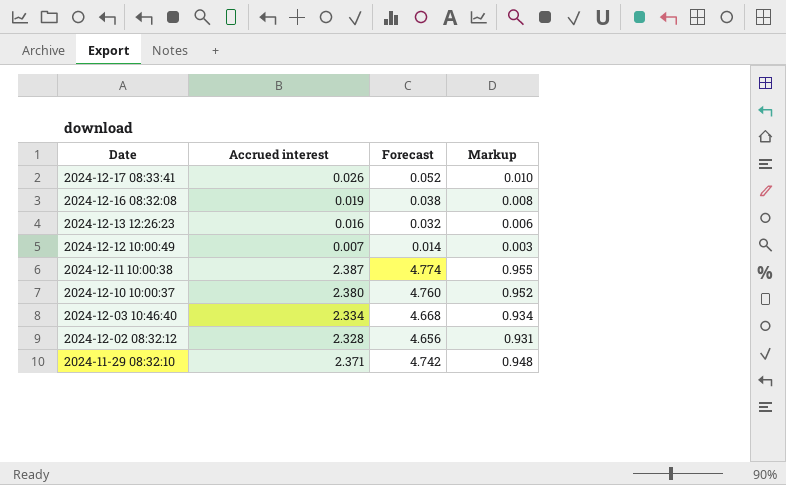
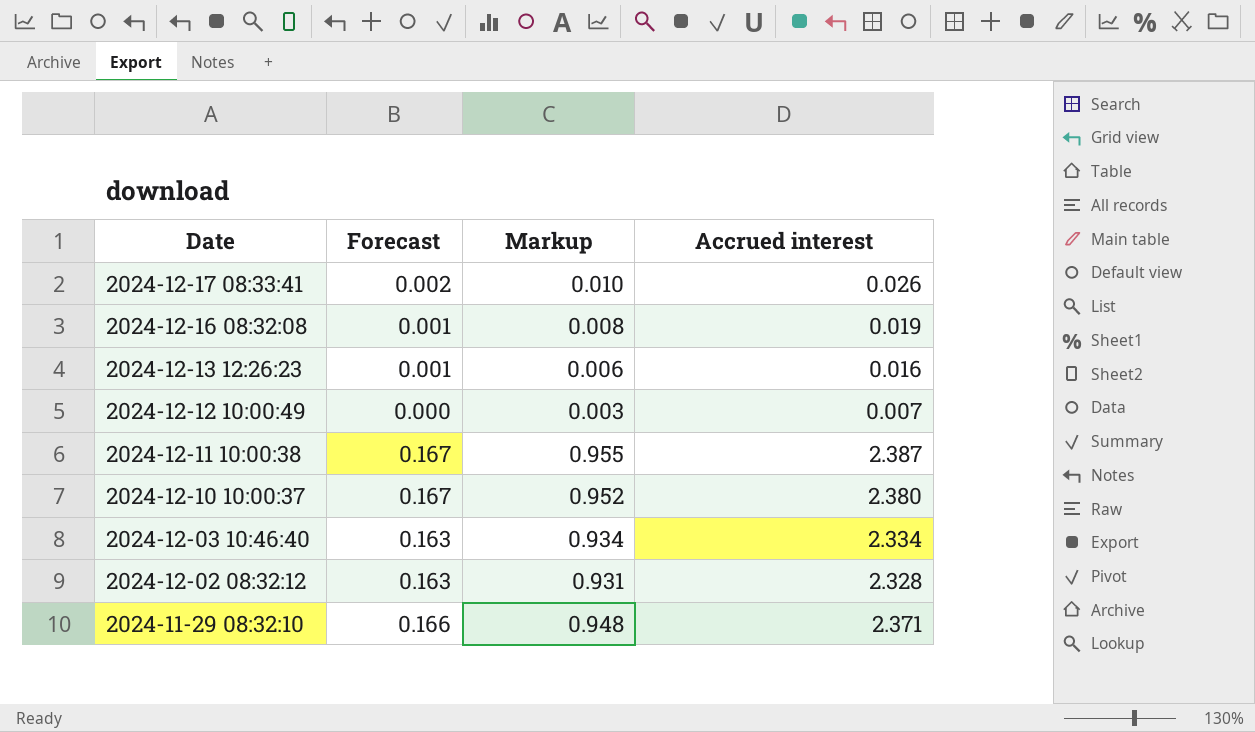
column Forecast | formula: [Accrued interest] * 2 -> [Accrued interest] * 0.07
column Accrued interest | position: 2 -> 4

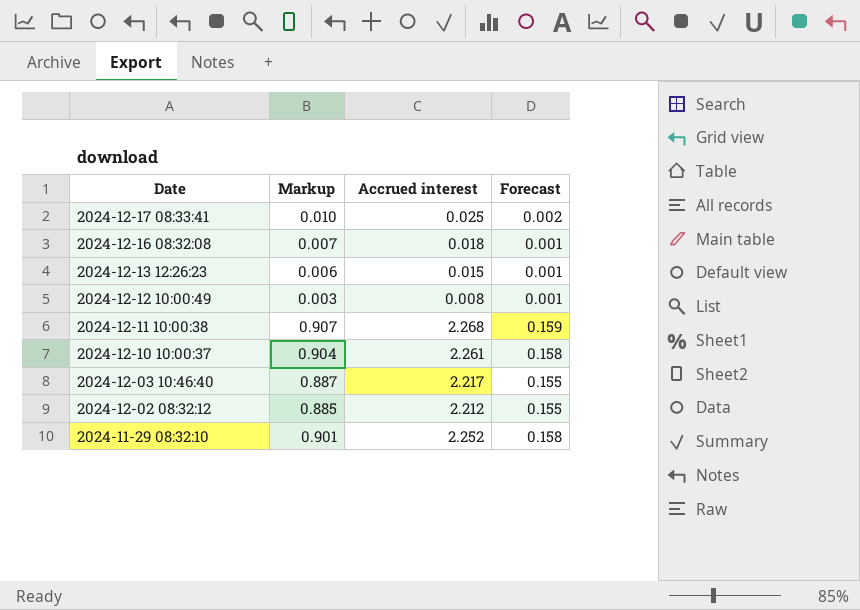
column Forecast | position: 2 -> 4
2024-12-17 08:33:41 | Accrued interest: 0.026 -> 0.025
2024-12-16 08:32:08 | Markup: 0.008 -> 0.007
2024-12-16 08:32:08 | Accrued interest: 0.019 -> 0.018
2024-12-13 12:26:23 | Accrued interest: 0.016 -> 0.015
2024-12-12 10:00:49 | Accrued interest: 0.007 -> 0.008
2024-12-12 10:00:49 | Forecast: 0.000 -> 0.001
2024-12-11 10:00:38 | Markup: 0.955 -> 0.907
2024-12-11 10:00:38 | Accrued interest: 2.387 -> 2.268
2024-12-11 10:00:38 | Forecast: 0.167 -> 0.159
2024-12-10 10:00:37 | Markup: 0.952 -> 0.904
2024-12-10 10:00:37 | Accrued interest: 2.380 -> 2.261
2024-12-10 10:00:37 | Forecast: 0.167 -> 0.158
2024-12-03 10:46:40 | Markup: 0.934 -> 0.887
2024-12-03 10:46:40 | Accrued interest: 2.334 -> 2.217
2024-12-03 10:46:40 | Forecast: 0.163 -> 0.155
2024-12-02 08:32:12 | Markup: 0.931 -> 0.885
2024-12-02 08:32:12 | Accrued interest: 2.328 -> 2.212
2024-12-02 08:32:12 | Forecast: 0.163 -> 0.155
2024-11-29 08:32:10 | Markup: 0.948 -> 0.901
2024-11-29 08:32:10 | Accrued interest: 2.371 -> 2.252
2024-11-29 08:32:10 | Forecast: 0.166 -> 0.158

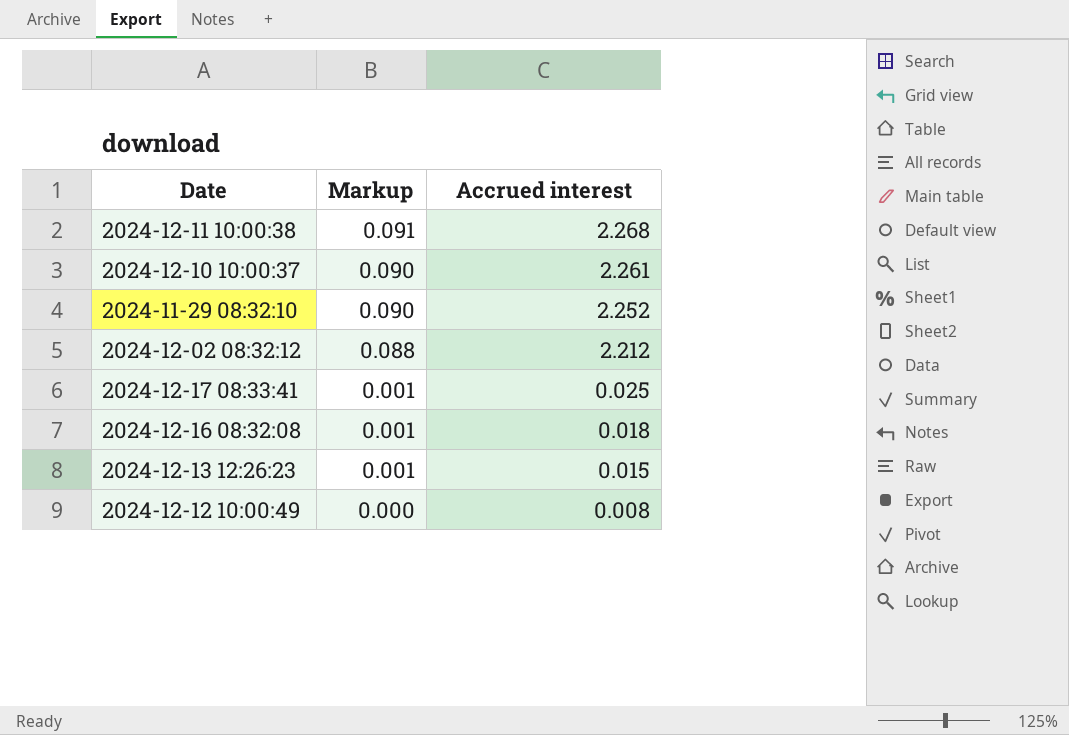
row order: Date descending -> Markup descending
column Forecast | formula: [Accrued interest] * 0.07 -> none
column Markup | formula: [Accrued interest] * 0.4 -> [Accrued interest] * 0.04
row 2024-12-03 10:46:40: 0.887 | 2.217 | 0.155 -> none

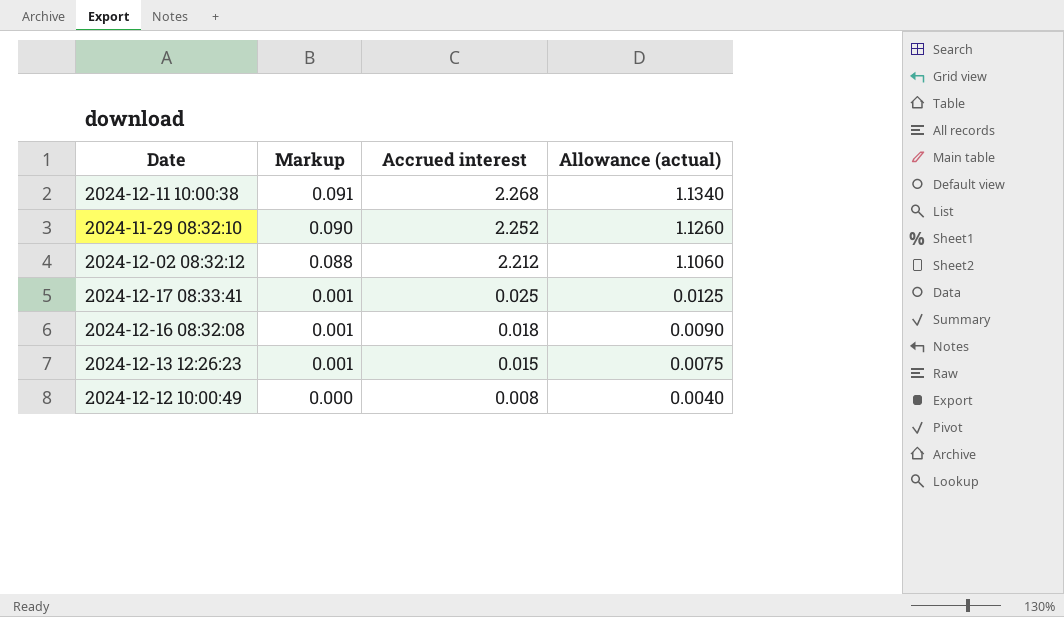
column Allowance (actual) | formula: none -> [Accrued interest] * 0.5
row 2024-12-10 10:00:37: 0.090 | 2.261 -> none

